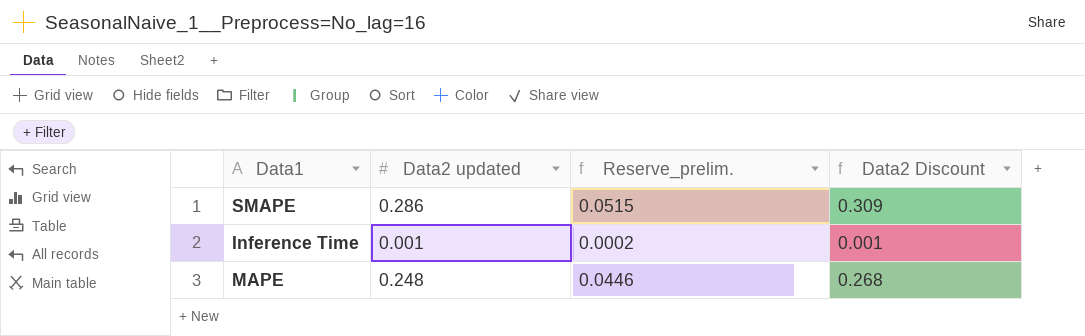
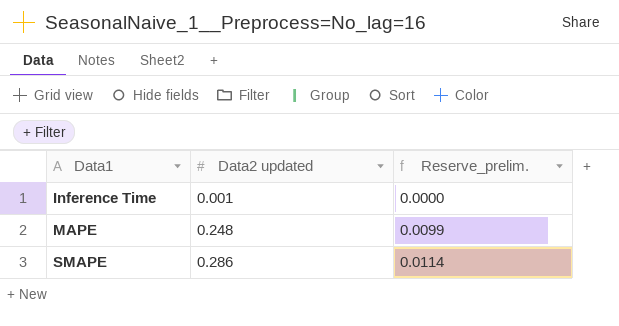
row order: none -> Data1 ascending
column Data2 Discount | formula: [Data2 updated] * 1.08 -> none
column Reserve_prelim. | formula: [Data2 updated] * 0.18 -> [Data2 updated] * 0.04

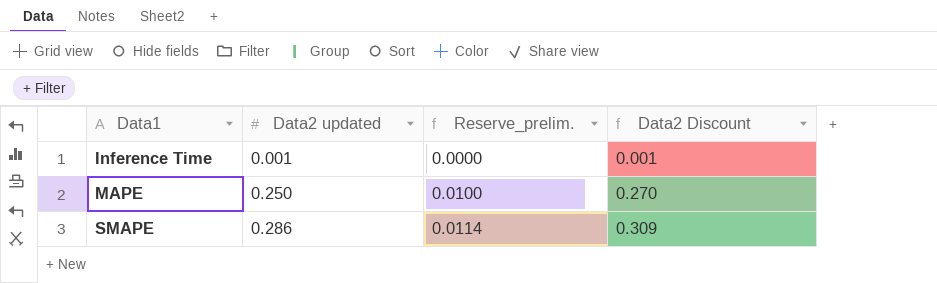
column Data2 Discount | formula: none -> [Data2 updated] * 1.08
MAPE | Data2 updated: 0.248 -> 0.250
MAPE | Reserve_prelim.: 0.0099 -> 0.0100

